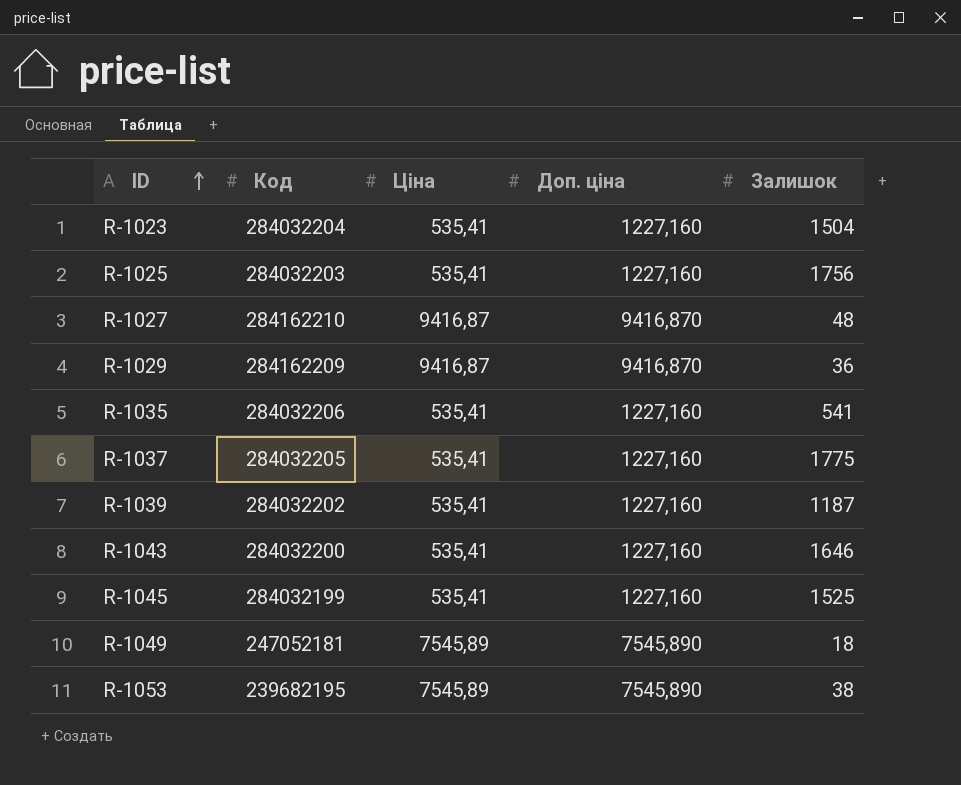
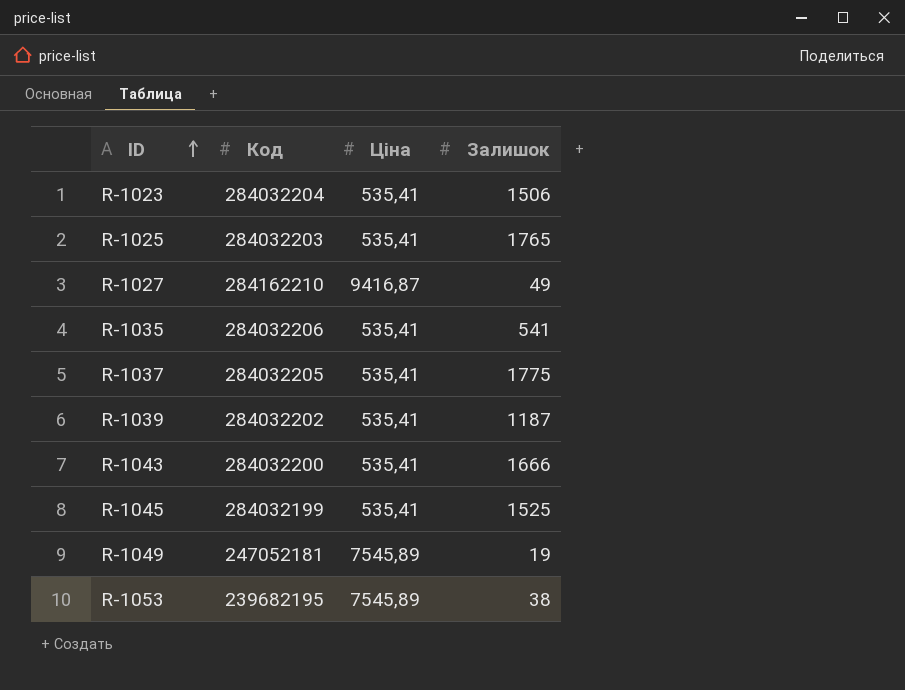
column Доп. ціна | position: 4 -> none
row R-1029: 284162209 | 9416,87 | 9416,870 | 36 -> none
R-1023 | Залишок: 1504 -> 1506
R-1025 | Залишок: 1756 -> 1765
R-1027 | Залишок: 48 -> 49
R-1043 | Залишок: 1646 -> 1666
R-1049 | Залишок: 18 -> 19

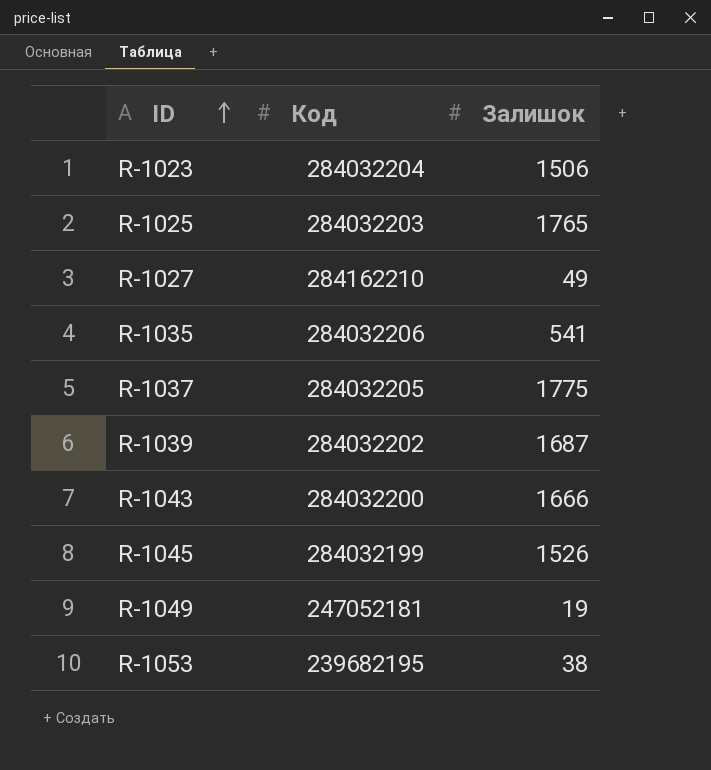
column Ціна | position: 3 -> none
R-1039 | Залишок: 1187 -> 1687
R-1045 | Залишок: 1525 -> 1526

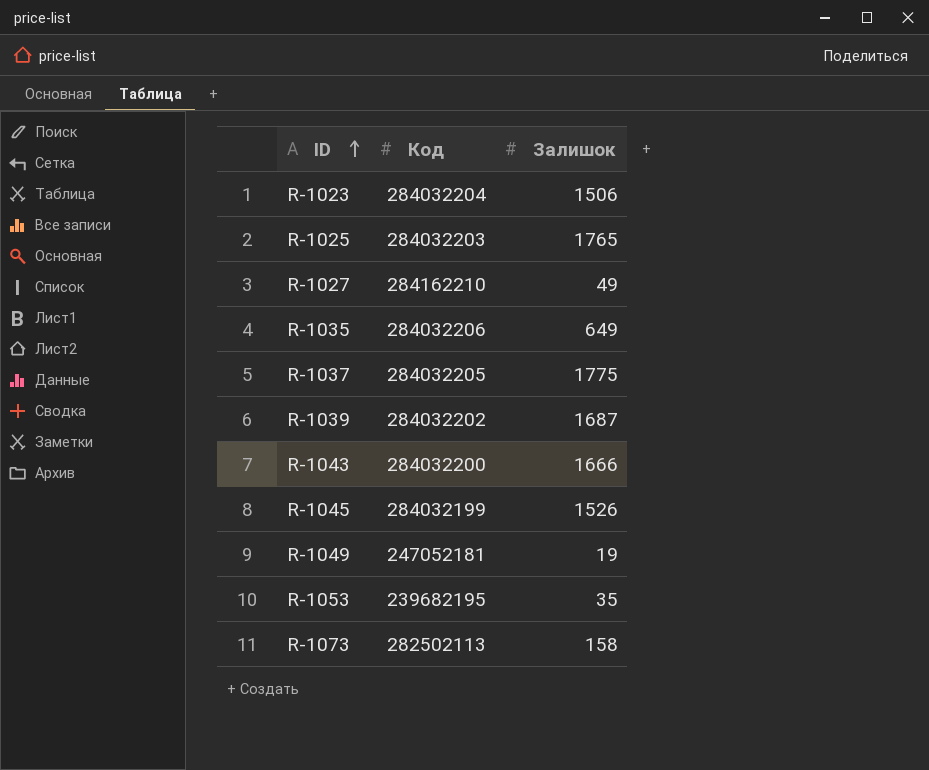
R-1035 | Залишок: 541 -> 649
R-1053 | Залишок: 38 -> 35
row R-1073: none -> 282502113 | 158

